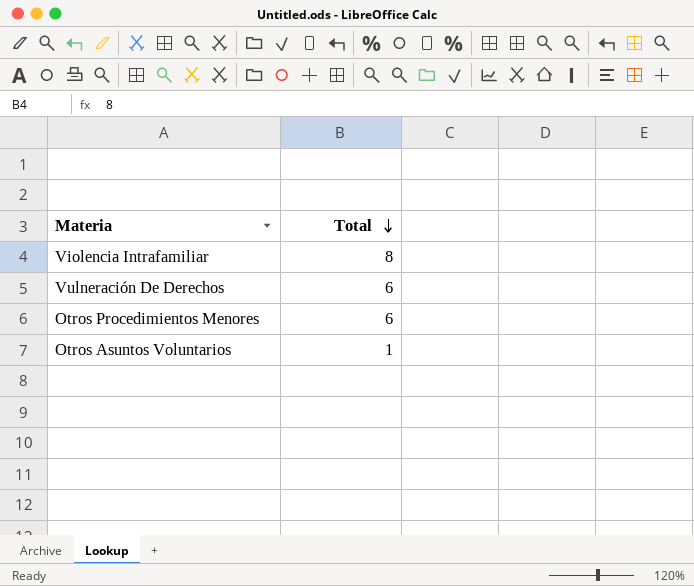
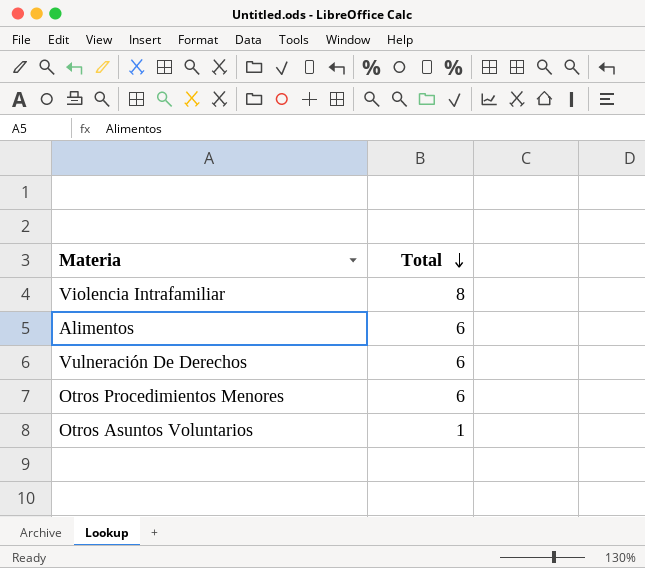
row Alimentos: none -> 6

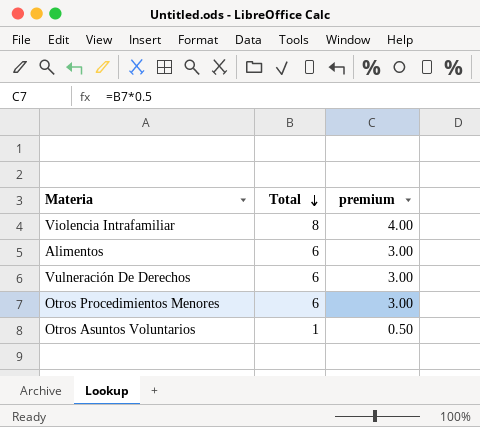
column premium | formula: none -> [Total] * 0.5

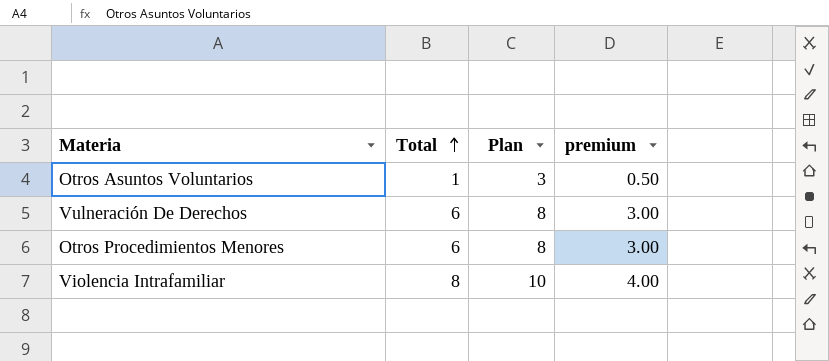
row order: Total descending -> Total ascending
column Plan | formula: none -> [Total] + 2
row Alimentos: 6 | 3.00 -> none

